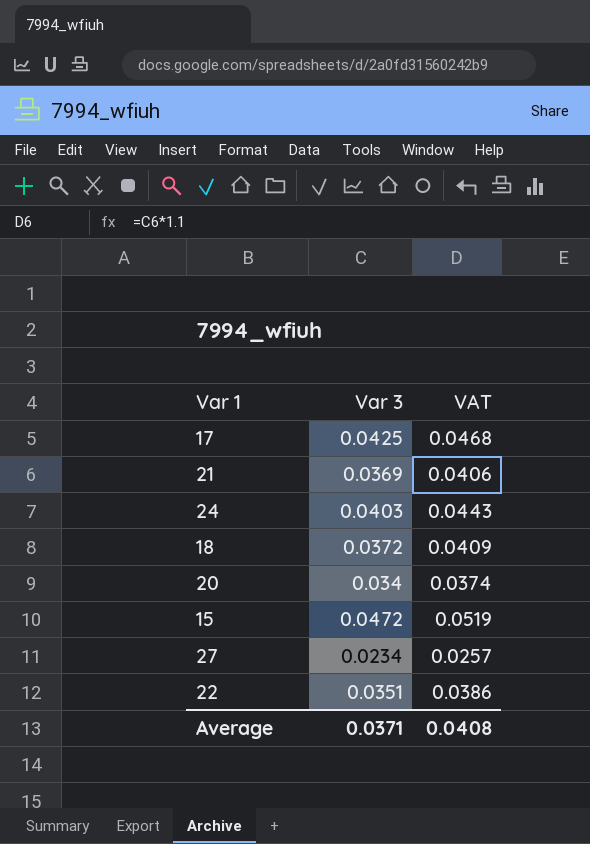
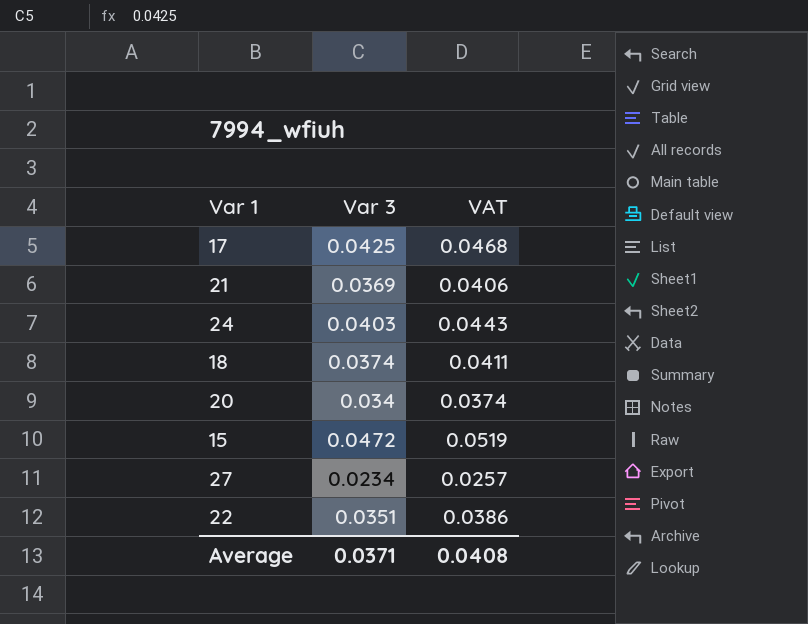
18 | Var 3: 0.0372 -> 0.0374
18 | VAT: 0.0409 -> 0.0411

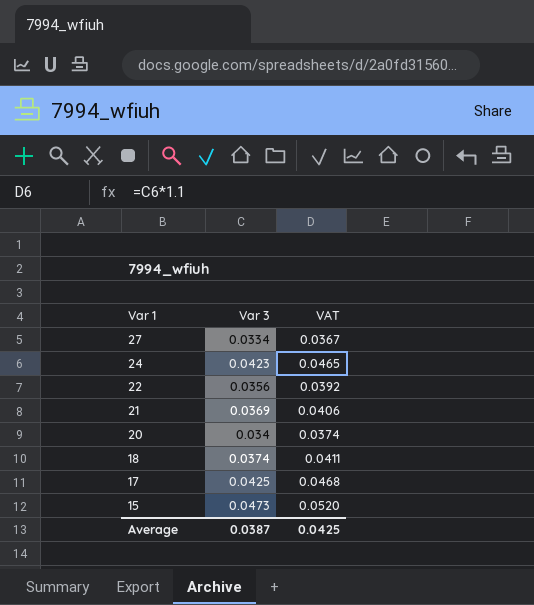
row order: none -> Var 1 descending
27 | Var 3: 0.0234 -> 0.0334
27 | VAT: 0.0257 -> 0.0367
24 | Var 3: 0.0403 -> 0.0423
24 | VAT: 0.0443 -> 0.0465
22 | Var 3: 0.0351 -> 0.0356
22 | VAT: 0.0386 -> 0.0392
15 | Var 3: 0.0472 -> 0.0473
15 | VAT: 0.0519 -> 0.0520
Average | Var 3: 0.0371 -> 0.0387
Average | VAT: 0.0408 -> 0.0425

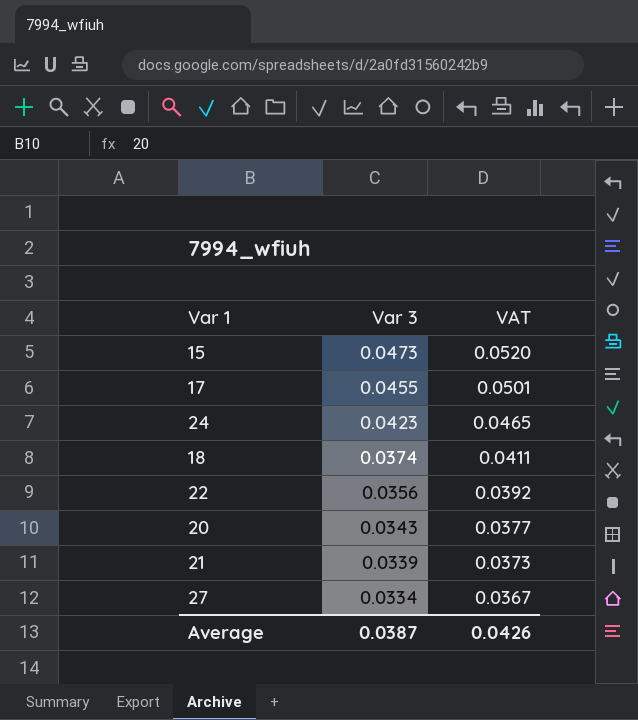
row order: Var 1 descending -> Var 3 descending
17 | Var 3: 0.0425 -> 0.0455
17 | VAT: 0.0468 -> 0.0501
20 | Var 3: 0.034 -> 0.0343
20 | VAT: 0.0374 -> 0.0377
21 | Var 3: 0.0369 -> 0.0339
21 | VAT: 0.0406 -> 0.0373
Average | VAT: 0.0425 -> 0.0426

